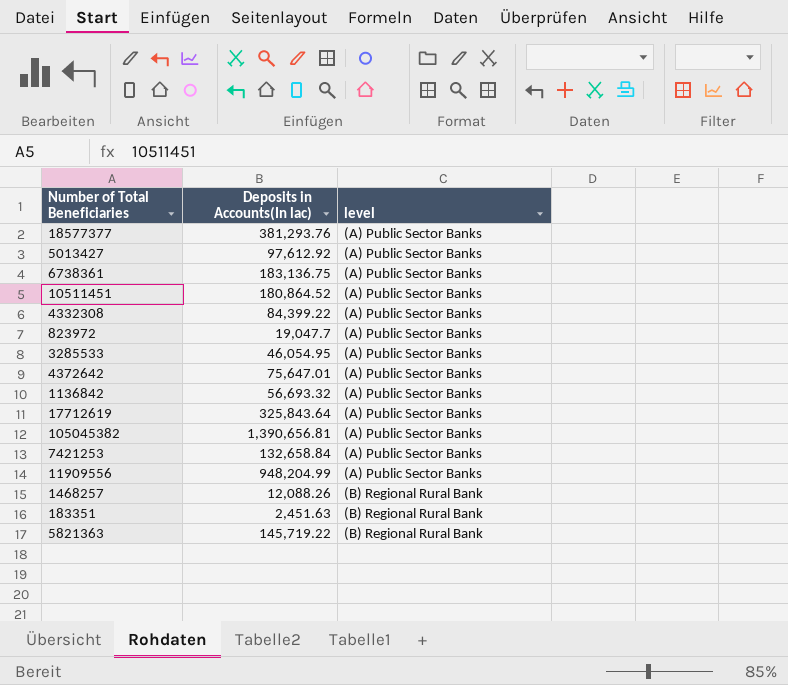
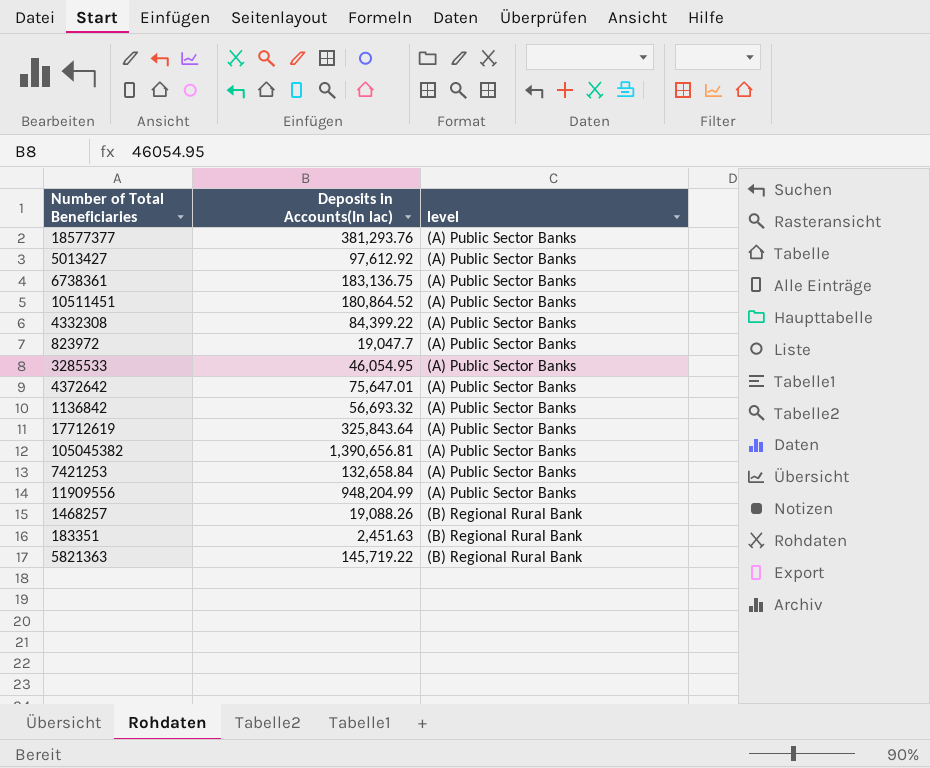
1468257 | Deposits in Accounts(In lac): 12,088.26 -> 19,088.26

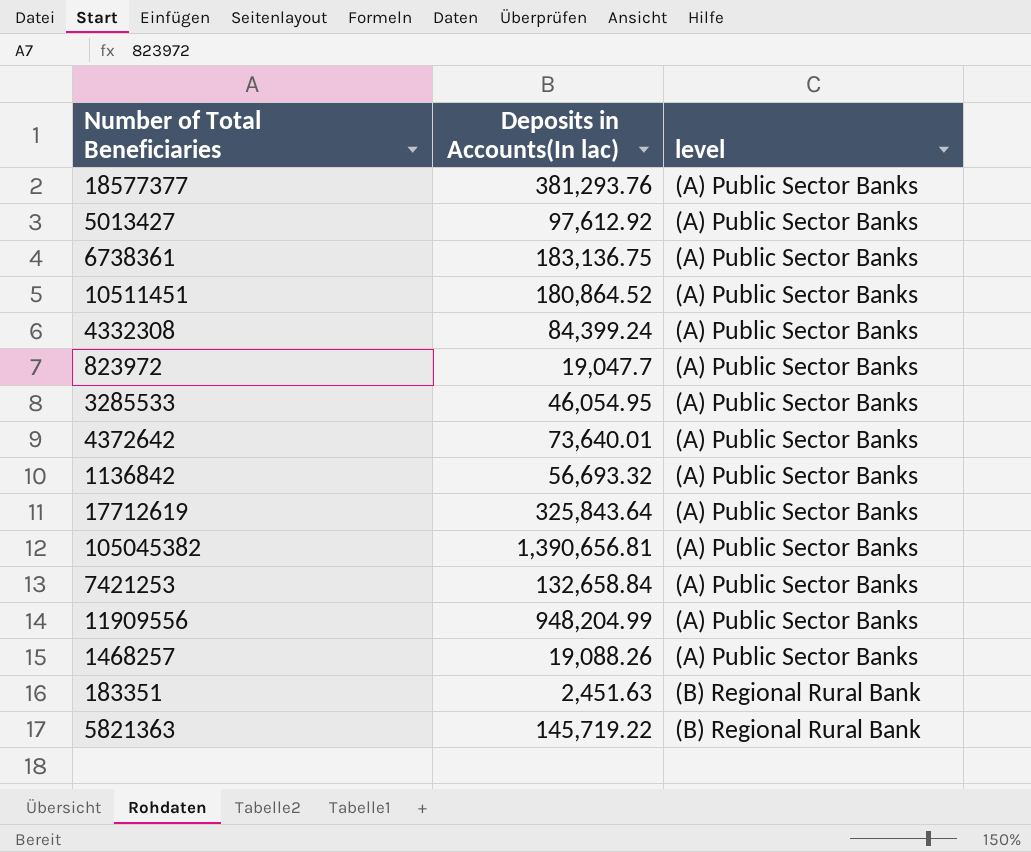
4332308 | Deposits in Accounts(In lac): 84,399.22 -> 84,399.24
4372642 | Deposits in Accounts(In lac): 75,647.01 -> 73,640.01
1468257 | level: (B) Regional Rural Bank -> (A) Public Sector Banks

